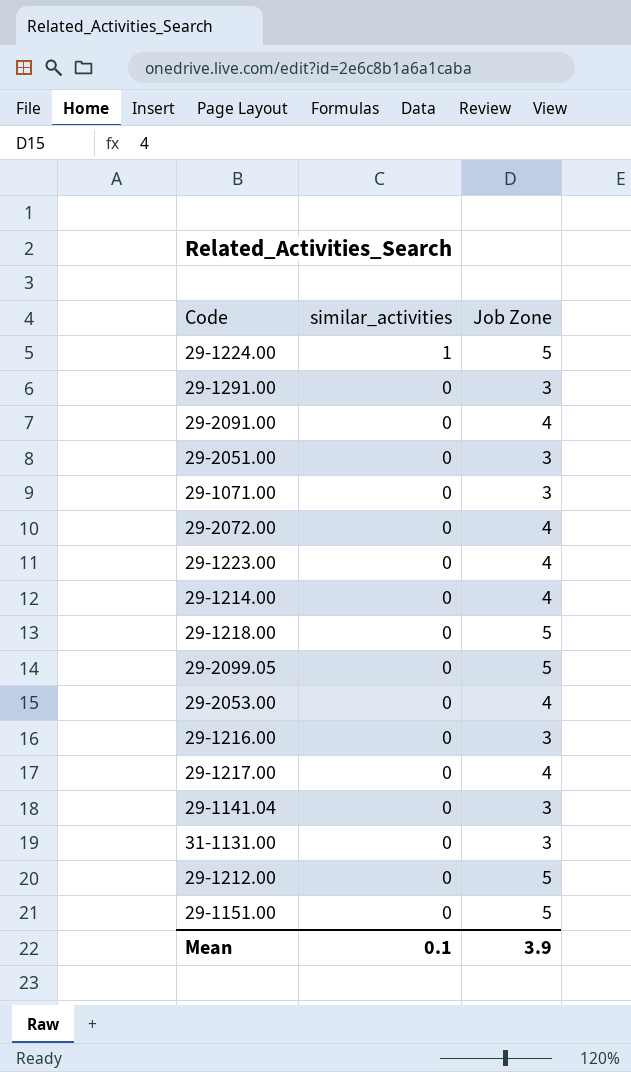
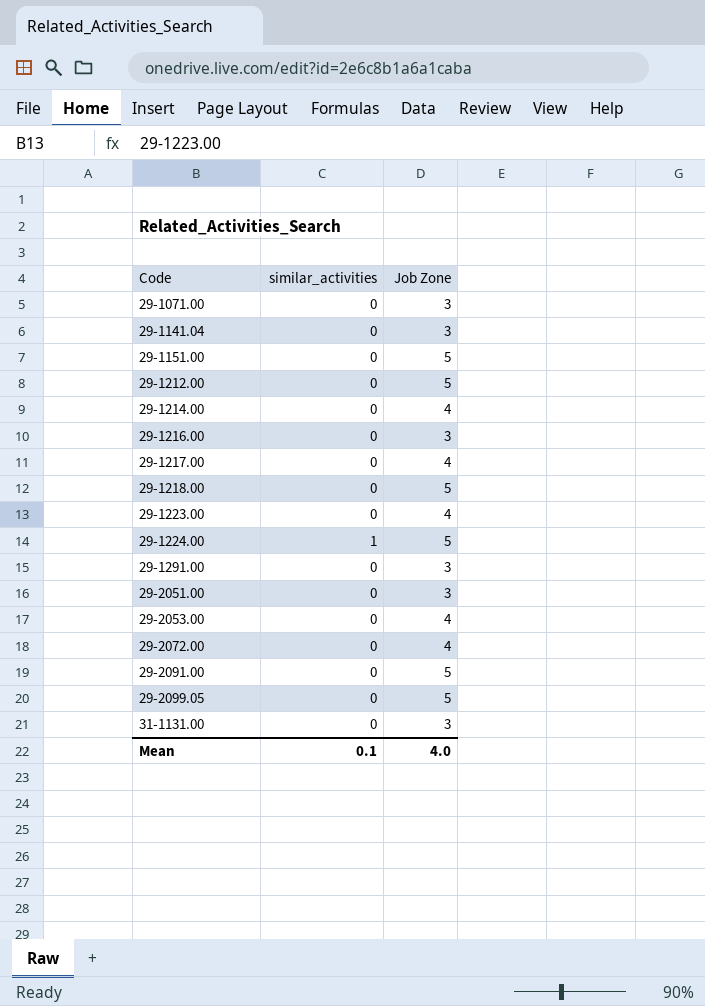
row order: similar_activities descending -> Code ascending
29-2091.00 | Job Zone: 4 -> 5
Mean | Job Zone: 3.9 -> 4.0

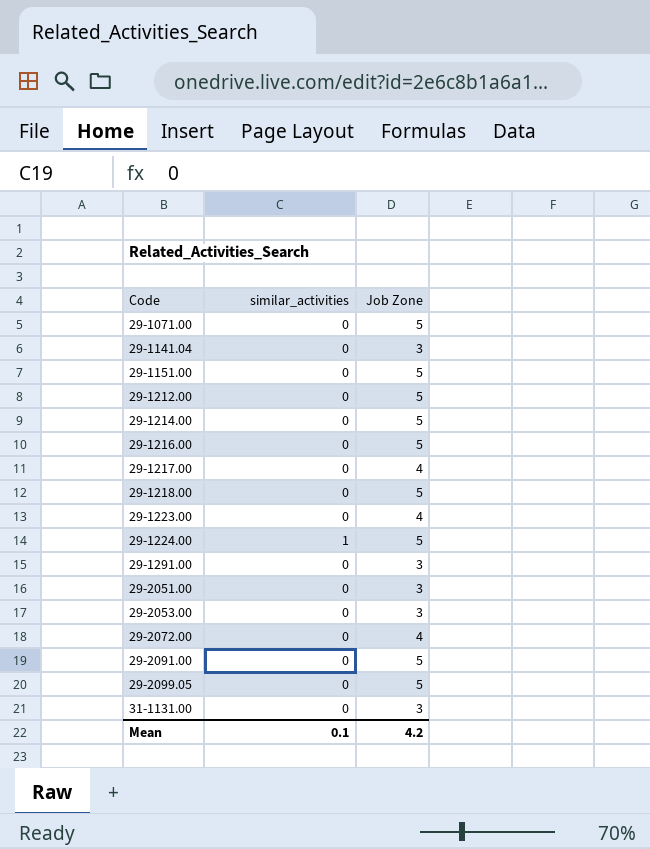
29-1071.00 | Job Zone: 3 -> 5
29-1214.00 | Job Zone: 4 -> 5
29-1216.00 | Job Zone: 3 -> 5
29-2053.00 | Job Zone: 4 -> 3
Mean | Job Zone: 4.0 -> 4.2

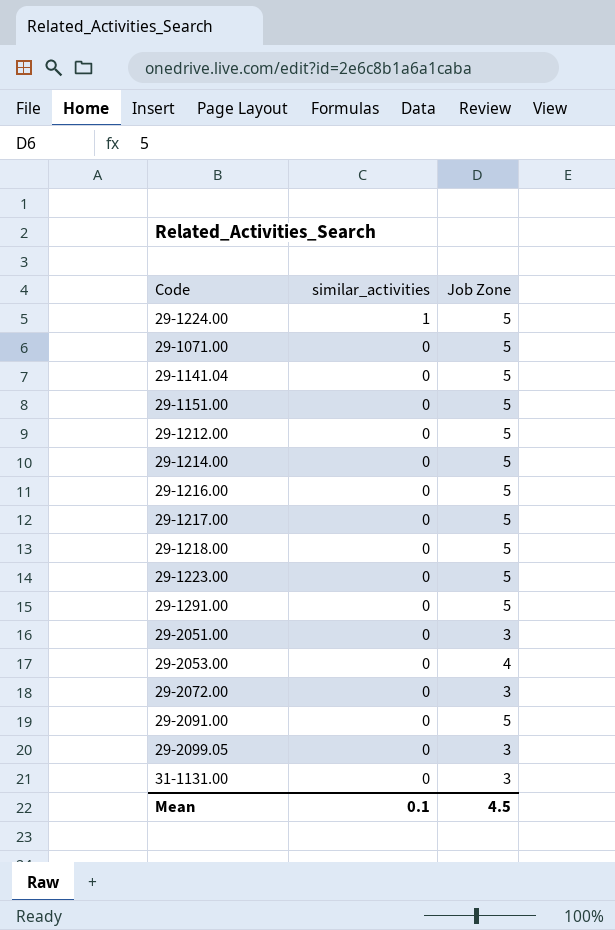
row order: Code ascending -> similar_activities descending
29-1141.04 | Job Zone: 3 -> 5
29-1217.00 | Job Zone: 4 -> 5
29-1223.00 | Job Zone: 4 -> 5
29-1291.00 | Job Zone: 3 -> 5
29-2053.00 | Job Zone: 3 -> 4
29-2072.00 | Job Zone: 4 -> 3
29-2099.05 | Job Zone: 5 -> 3
Mean | Job Zone: 4.2 -> 4.5

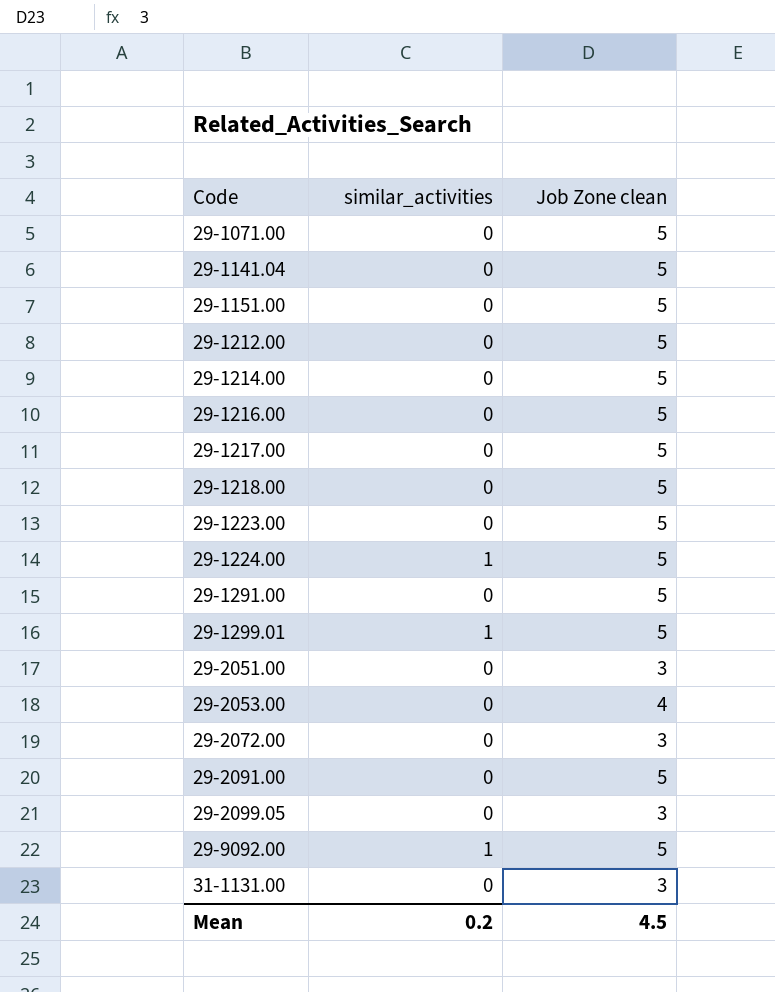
row order: similar_activities descending -> Code ascending
column name: Job Zone -> Job Zone clean
row 29-1299.01: none -> 1 | 5
row 29-9092.00: none -> 1 | 5
Mean | similar_activities: 0.1 -> 0.2

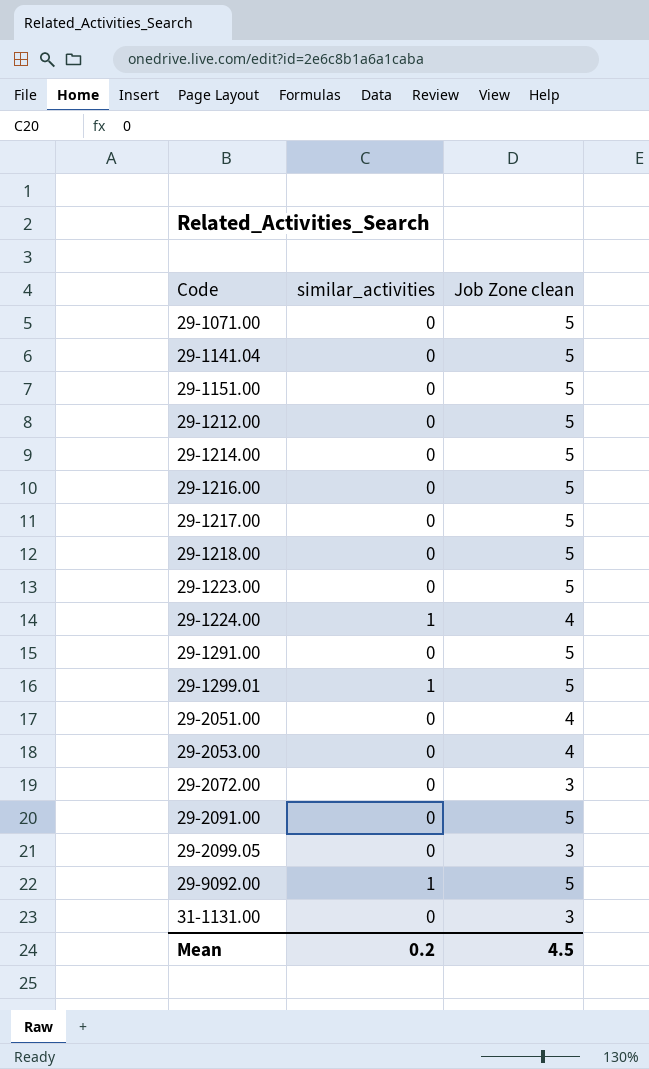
29-1224.00 | Job Zone clean: 5 -> 4
29-2051.00 | Job Zone clean: 3 -> 4

